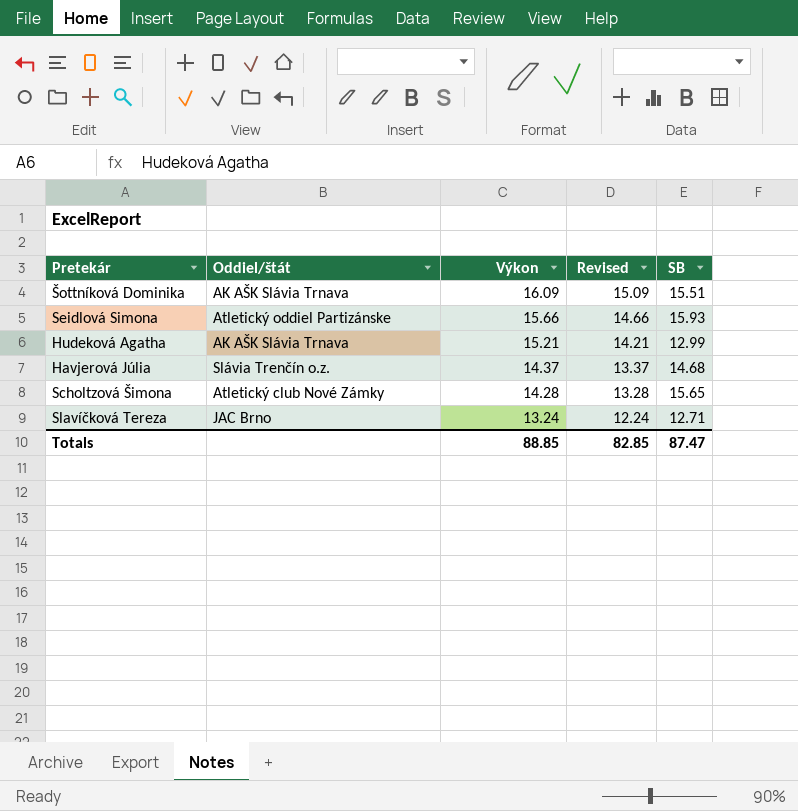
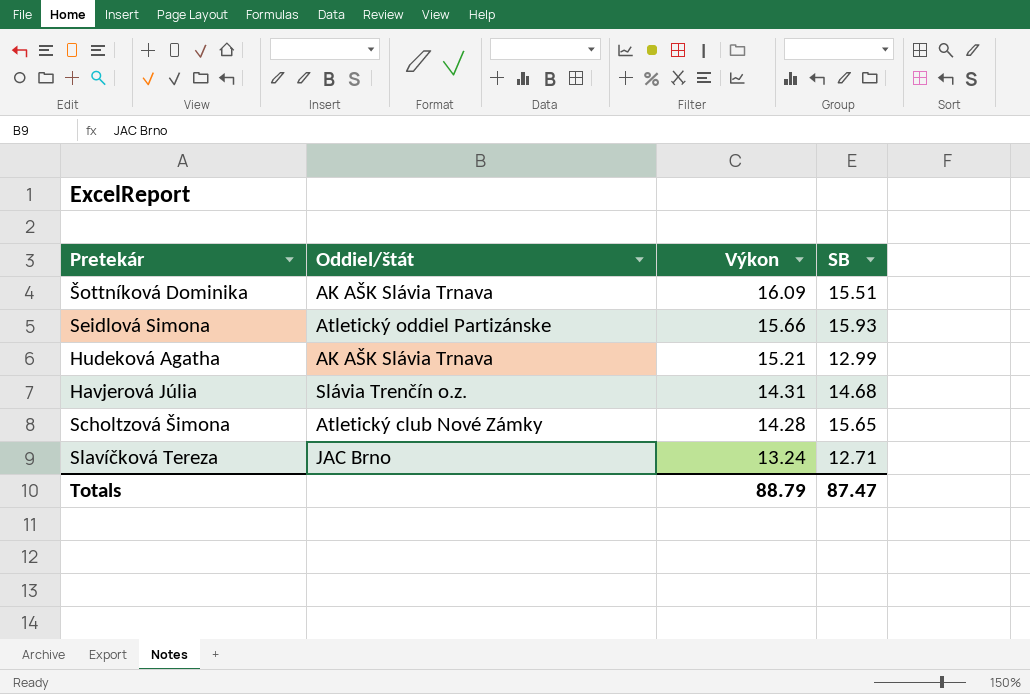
column Revised | formula: [Výkon] - 1 -> none
Havjerová Júlia | Výkon: 14.37 -> 14.31
Totals | Výkon: 88.85 -> 88.79

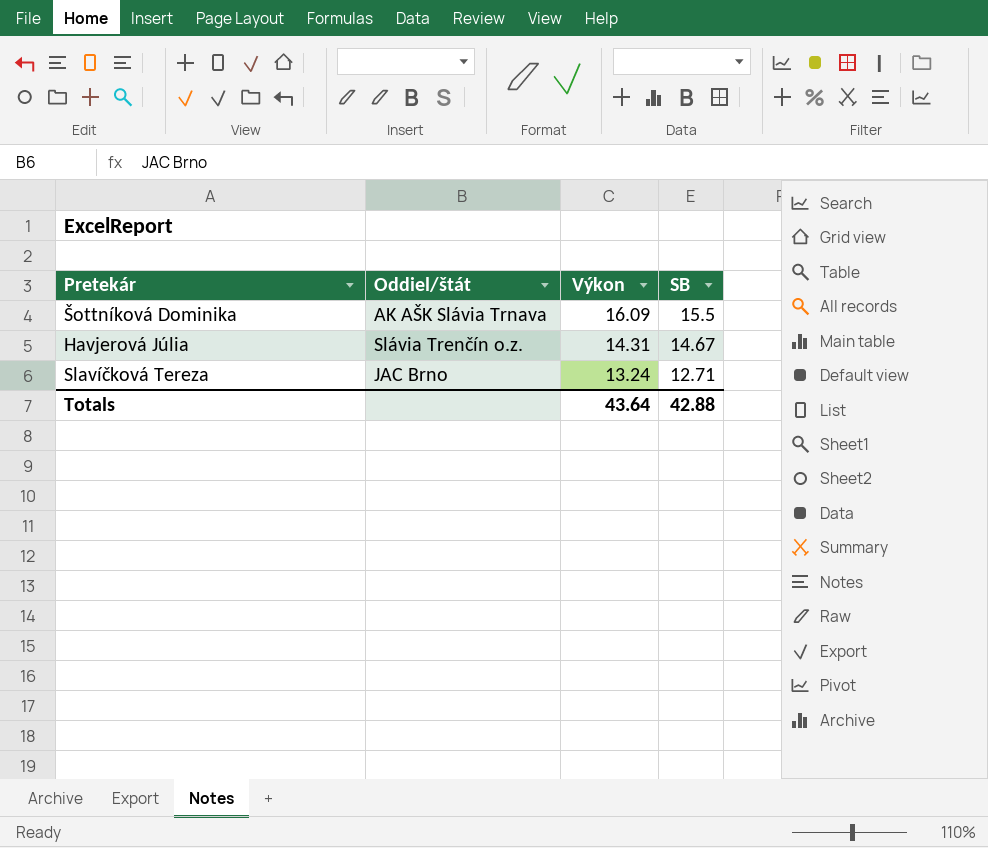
row Seidlová Simona: Atletický oddiel Partizánske | 15.66 | 15.93 -> none
row Hudeková Agatha: AK AŠK Slávia Trnava | 15.21 | 12.99 -> none
row Scholtzová Šimona: Atletický club Nové Zámky | 14.28 | 15.65 -> none
Šottníková Dominika | SB: 15.51 -> 15.5
Havjerová Júlia | SB: 14.68 -> 14.67
Totals | Výkon: 88.79 -> 43.64
Totals | SB: 87.47 -> 42.88

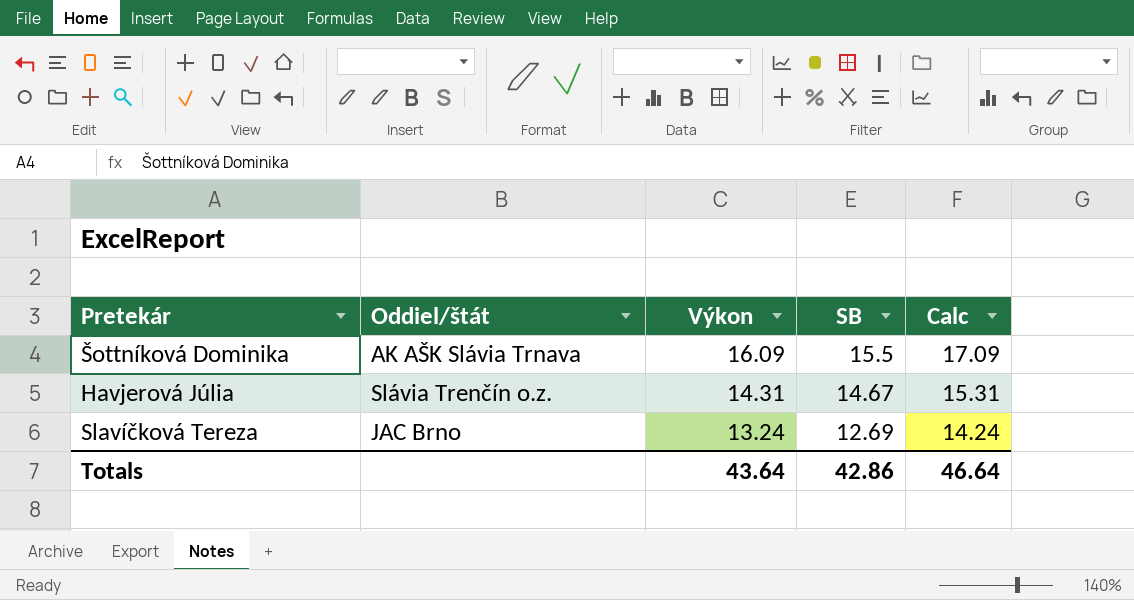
column Calc | formula: none -> [Výkon] + 1
Slavíčková Tereza | SB: 12.71 -> 12.69
Totals | SB: 42.88 -> 42.86

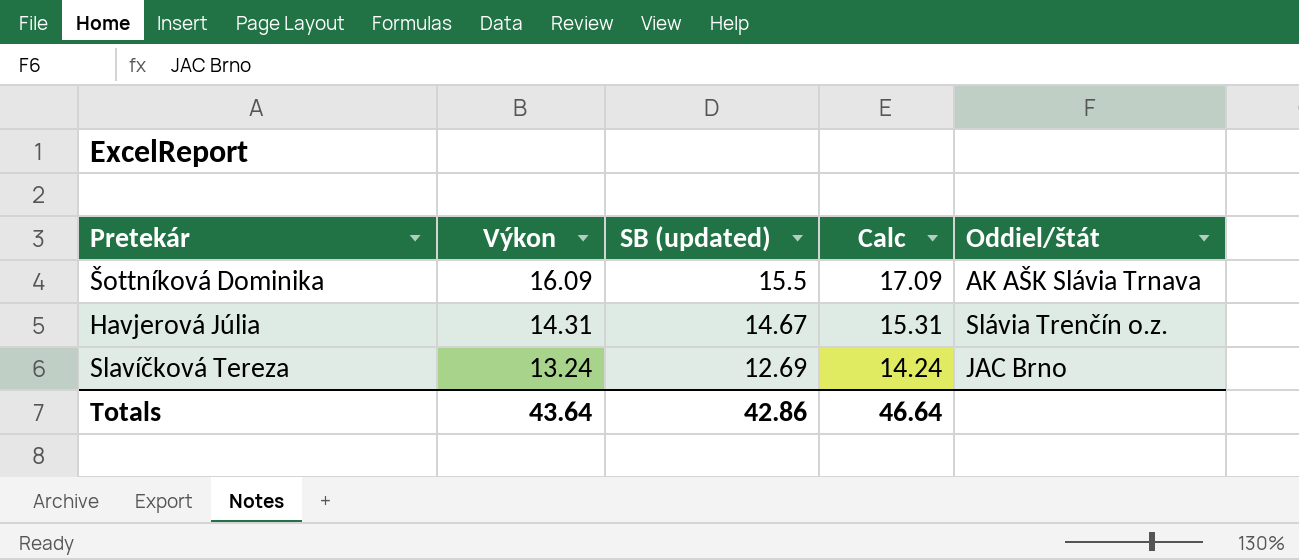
column name: SB -> SB (updated)
column Oddiel/štát | position: 2 -> 5

